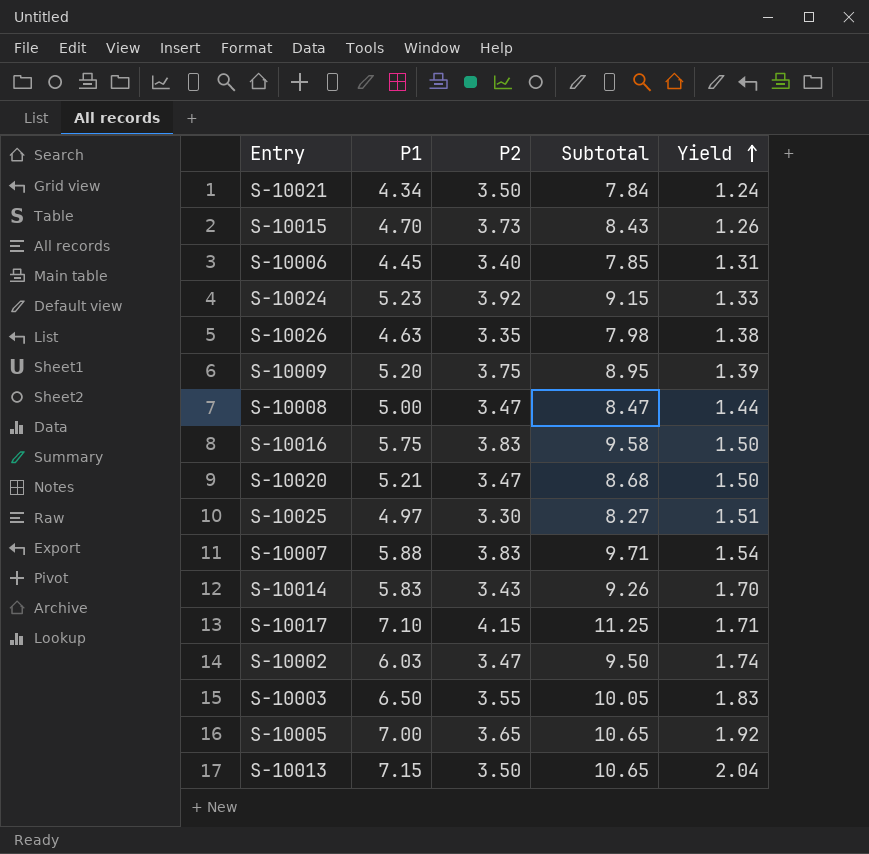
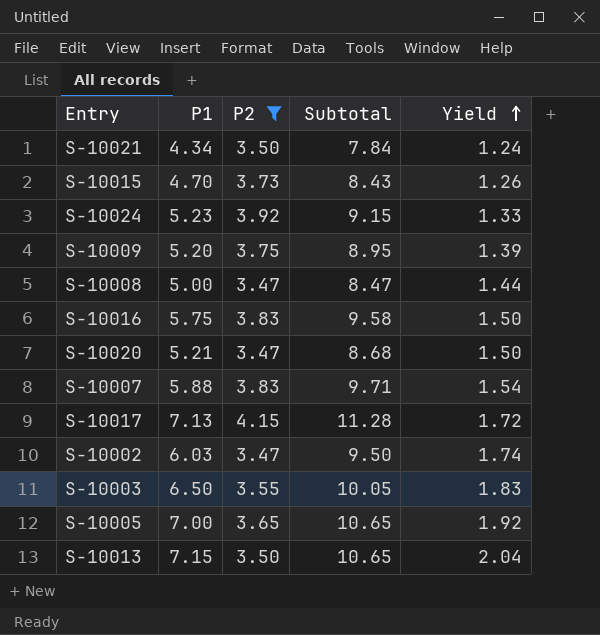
filter: none -> P2 >= 3.47
S-10017 | P1: 7.10 -> 7.13
S-10017 | Subtotal: 11.25 -> 11.28
S-10017 | Yield: 1.71 -> 1.72

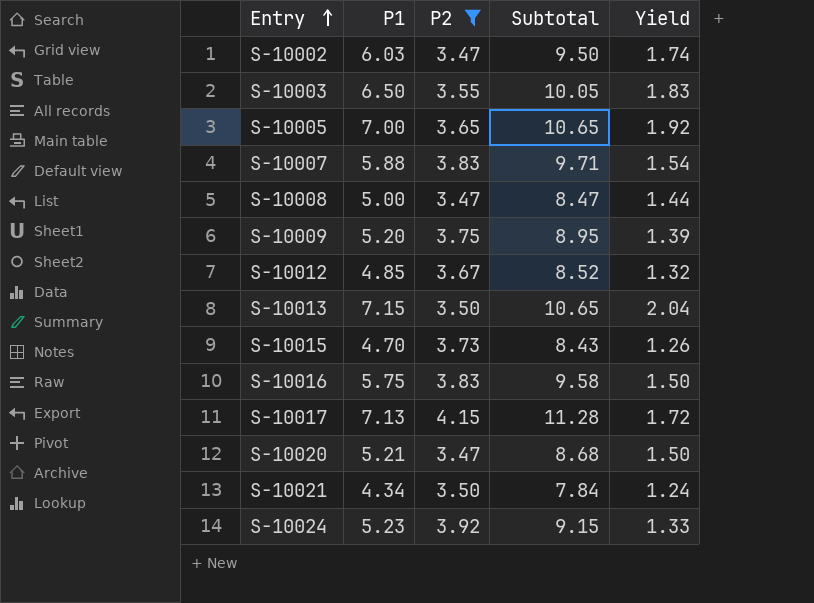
row order: Yield ascending -> Entry ascending
row S-10012: none -> 4.85 | 3.67 | 8.52 | 1.32

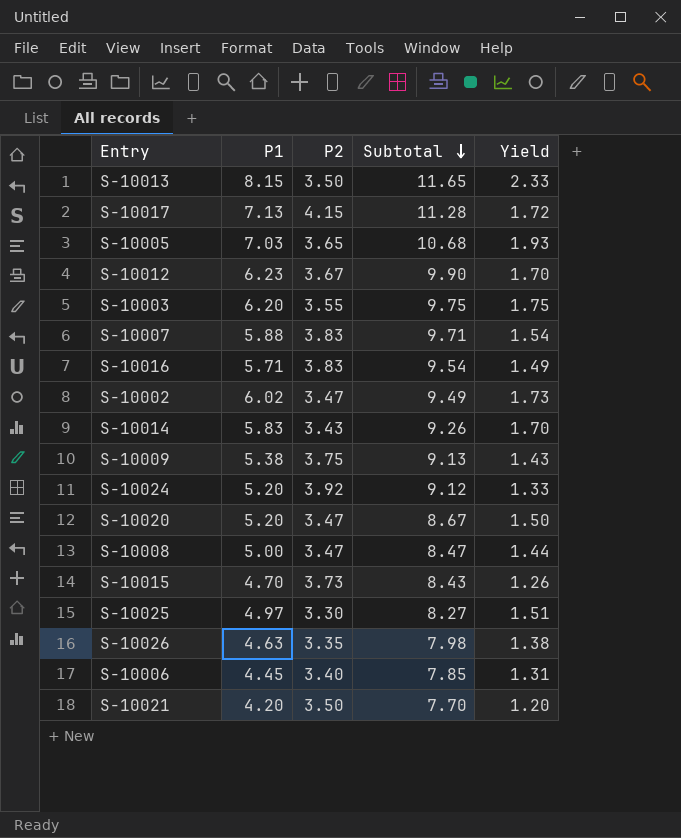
filter: P2 >= 3.47 -> none
row order: Entry ascending -> Subtotal descending
S-10013 | P1: 7.15 -> 8.15
S-10013 | Subtotal: 10.65 -> 11.65
S-10013 | Yield: 2.04 -> 2.33
S-10005 | P1: 7.00 -> 7.03
S-10005 | Subtotal: 10.65 -> 10.68
S-10005 | Yield: 1.92 -> 1.93
S-10012 | P1: 4.85 -> 6.23
S-10012 | Subtotal: 8.52 -> 9.90
S-10012 | Yield: 1.32 -> 1.70
S-10003 | P1: 6.50 -> 6.20
S-10003 | Subtotal: 10.05 -> 9.75
S-10003 | Yield: 1.83 -> 1.75
S-10016 | P1: 5.75 -> 5.71
S-10016 | Subtotal: 9.58 -> 9.54
S-10016 | Yield: 1.50 -> 1.49
S-10002 | P1: 6.03 -> 6.02
S-10002 | Subtotal: 9.50 -> 9.49
S-10002 | Yield: 1.74 -> 1.73
S-10009 | P1: 5.20 -> 5.38
S-10009 | Subtotal: 8.95 -> 9.13
S-10009 | Yield: 1.39 -> 1.43
S-10024 | P1: 5.23 -> 5.20
S-10024 | Subtotal: 9.15 -> 9.12
S-10020 | P1: 5.21 -> 5.20
S-10020 | Subtotal: 8.68 -> 8.67
S-10021 | P1: 4.34 -> 4.20
S-10021 | Subtotal: 7.84 -> 7.70
S-10021 | Yield: 1.24 -> 1.20

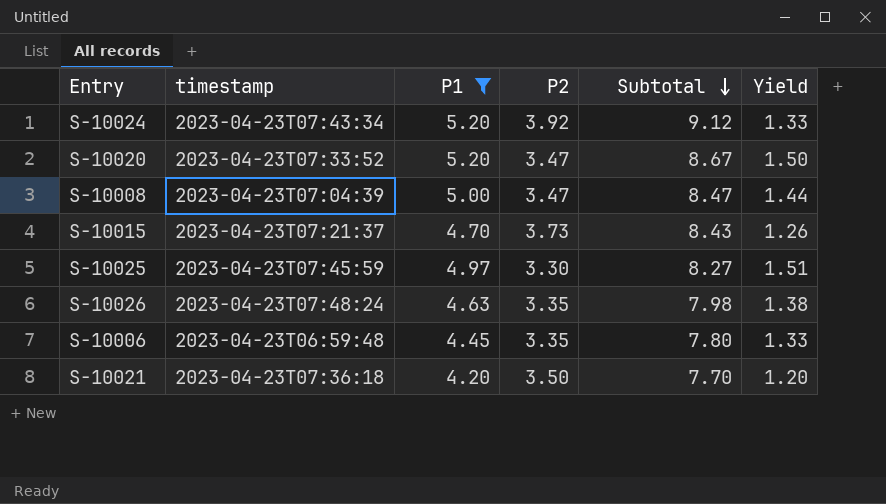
filter: none -> P1 <= 5.20
column timestamp | position: none -> 2
S-10006 | P2: 3.40 -> 3.35
S-10006 | Subtotal: 7.85 -> 7.80
S-10006 | Yield: 1.31 -> 1.33

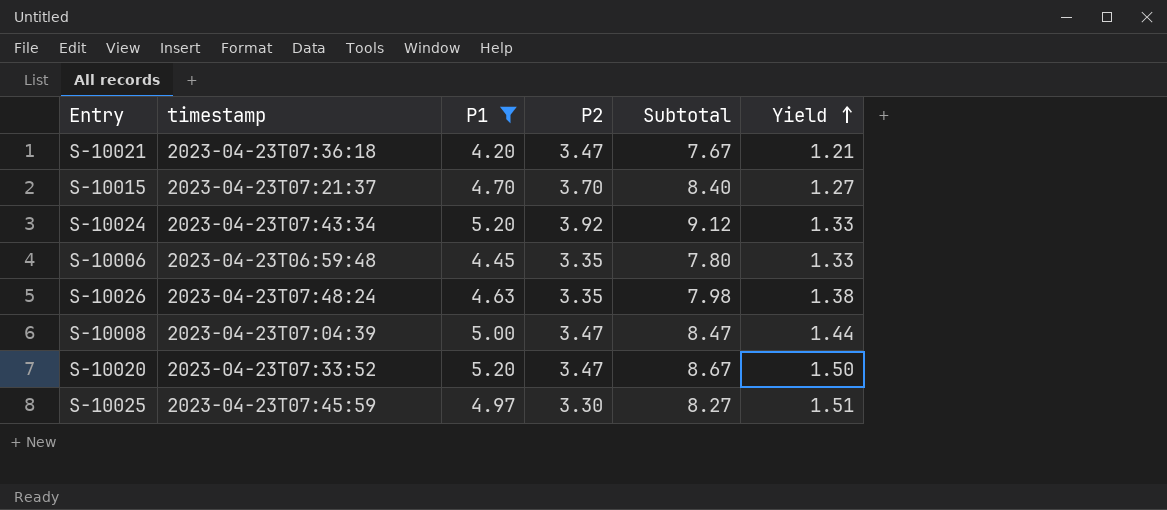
row order: Subtotal descending -> Yield ascending
S-10021 | P2: 3.50 -> 3.47
S-10021 | Subtotal: 7.70 -> 7.67
S-10021 | Yield: 1.20 -> 1.21
S-10015 | P2: 3.73 -> 3.70
S-10015 | Subtotal: 8.43 -> 8.40
S-10015 | Yield: 1.26 -> 1.27

